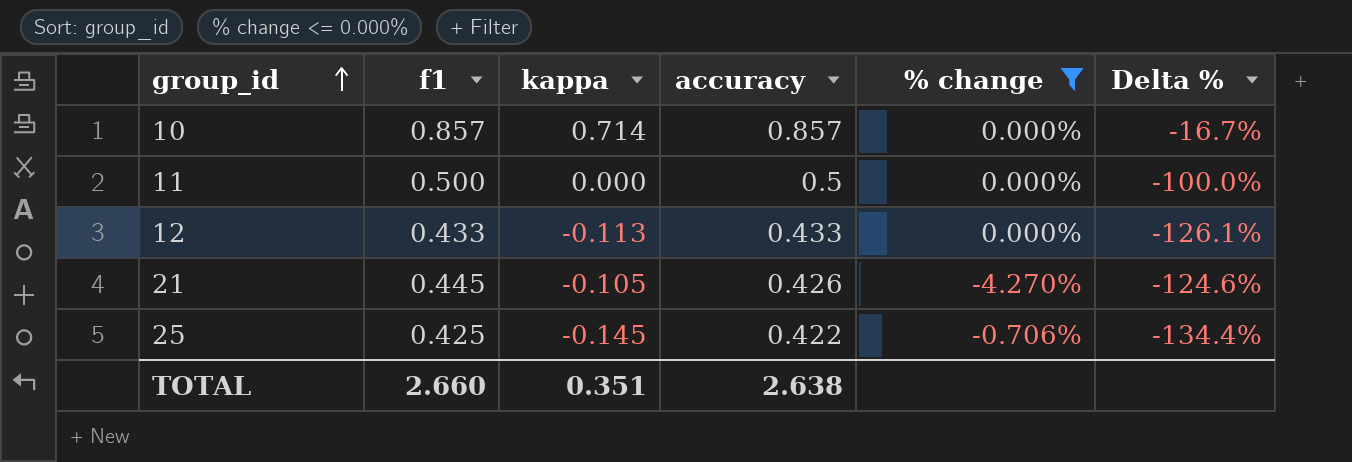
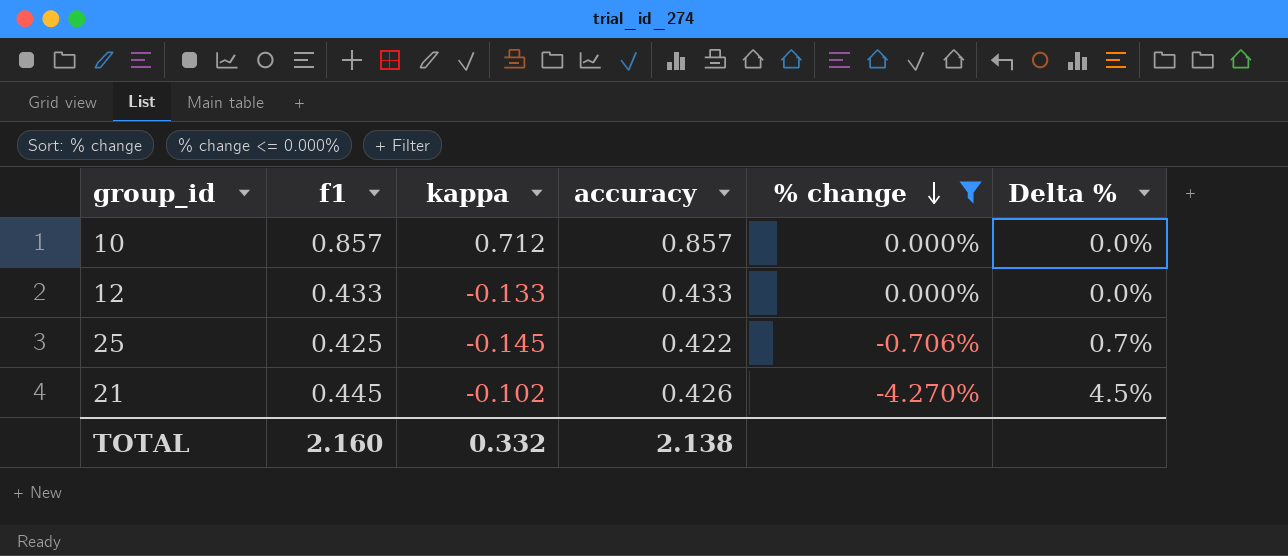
row order: group_id ascending -> % change descending
column Delta % | formula: ([kappa] - [accuracy]) / [accuracy] -> ([f1] - [accuracy]) / [accuracy]
row 11: 0.500 | 0.000 | 0.5 | 0.000% | -100.0% -> none
10 | kappa: 0.714 -> 0.712
12 | kappa: -0.113 -> -0.133
21 | kappa: -0.105 -> -0.102
TOTAL | f1: 2.660 -> 2.160
TOTAL | kappa: 0.351 -> 0.332
TOTAL | accuracy: 2.638 -> 2.138

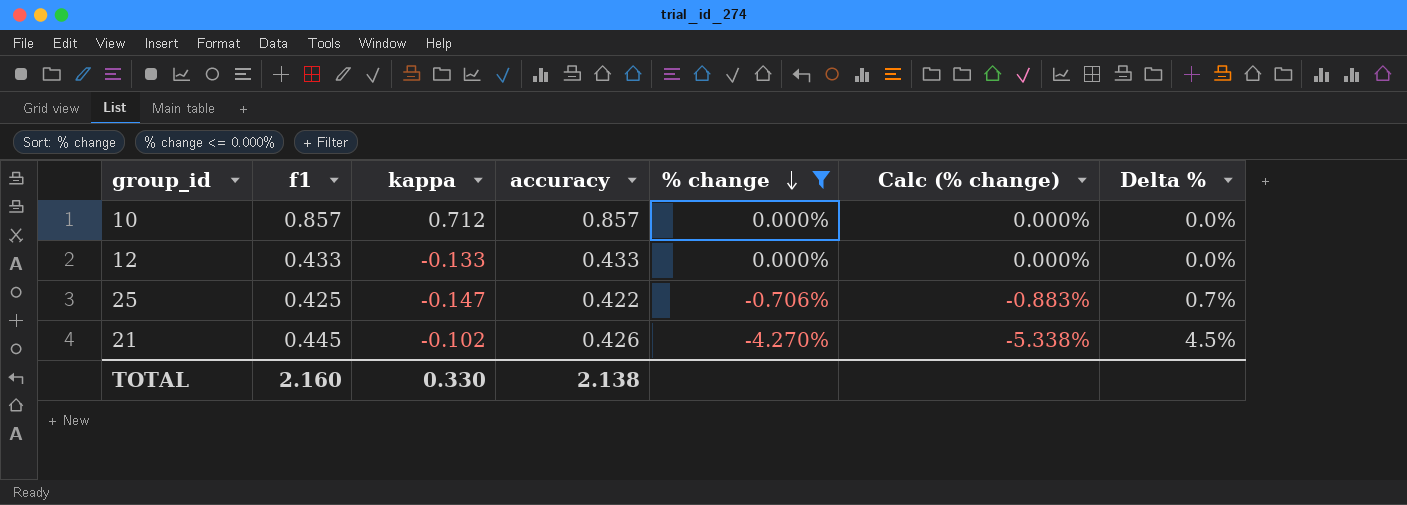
column Calc (% change) | formula: none -> [% change] * 1.25
25 | kappa: -0.145 -> -0.147
TOTAL | kappa: 0.332 -> 0.330

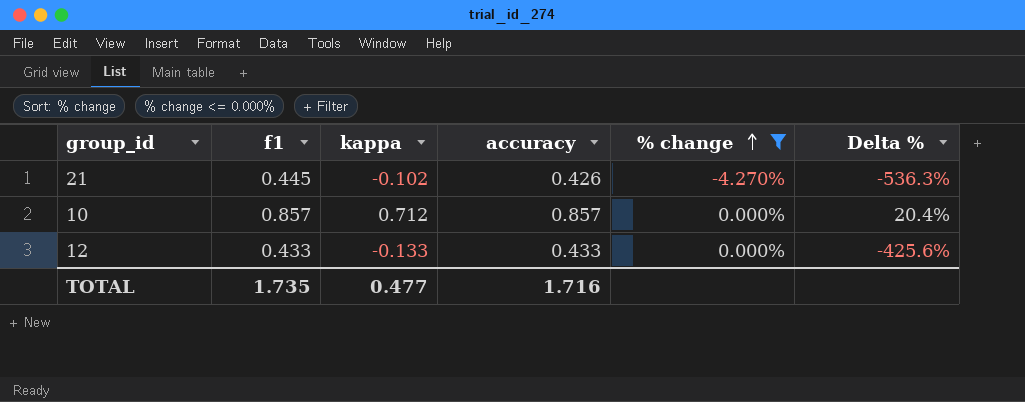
row order: % change descending -> % change ascending
column Calc (% change) | formula: [% change] * 1.25 -> none
column Delta % | formula: ([f1] - [accuracy]) / [accuracy] -> ([f1] - [kappa]) / [kappa]
row 25: 0.425 | -0.147 | 0.422 | -0.706% | -0.883% | 0.7% -> none
TOTAL | f1: 2.160 -> 1.735
TOTAL | kappa: 0.330 -> 0.477
TOTAL | accuracy: 2.138 -> 1.716

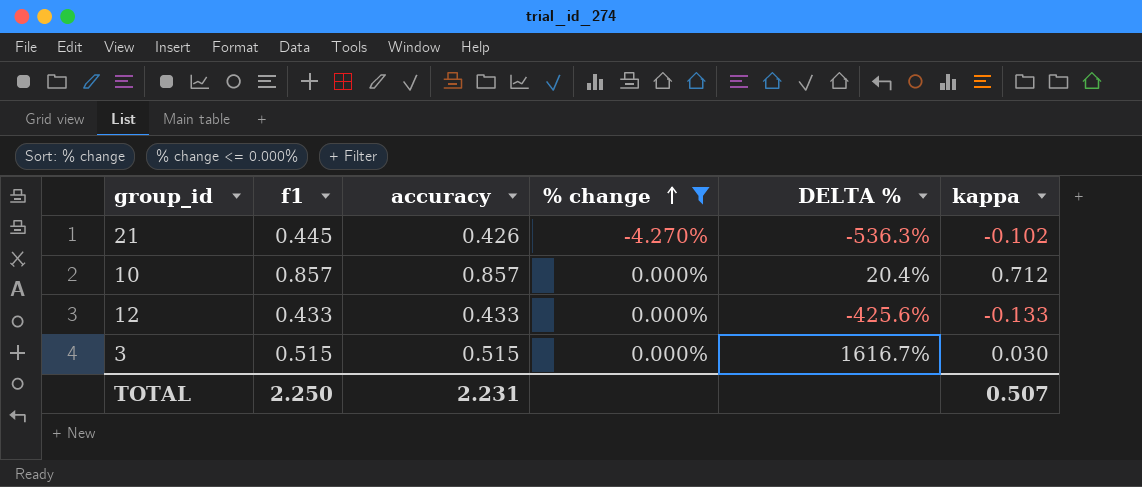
column name: Delta % -> DELTA %
column kappa | position: 3 -> 6
row 3: none -> 0.515 | 0.515 | 0.000% | 1616.7% | 0.030
TOTAL | f1: 1.735 -> 2.250
TOTAL | accuracy: 1.716 -> 2.231
TOTAL | kappa: 0.477 -> 0.507

